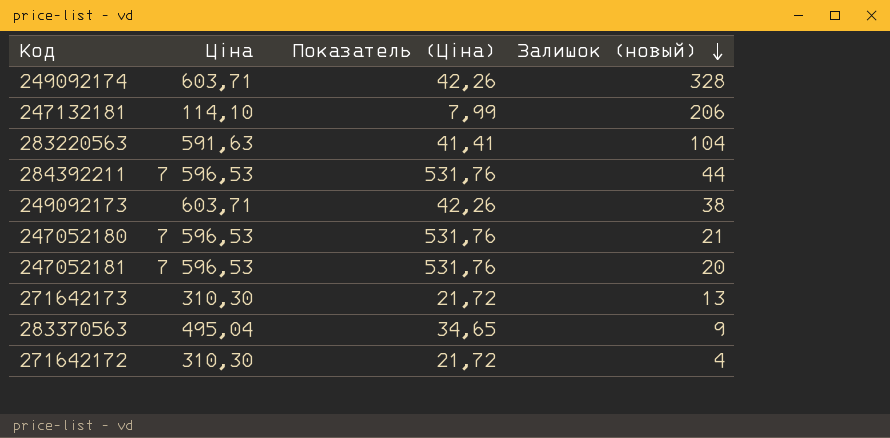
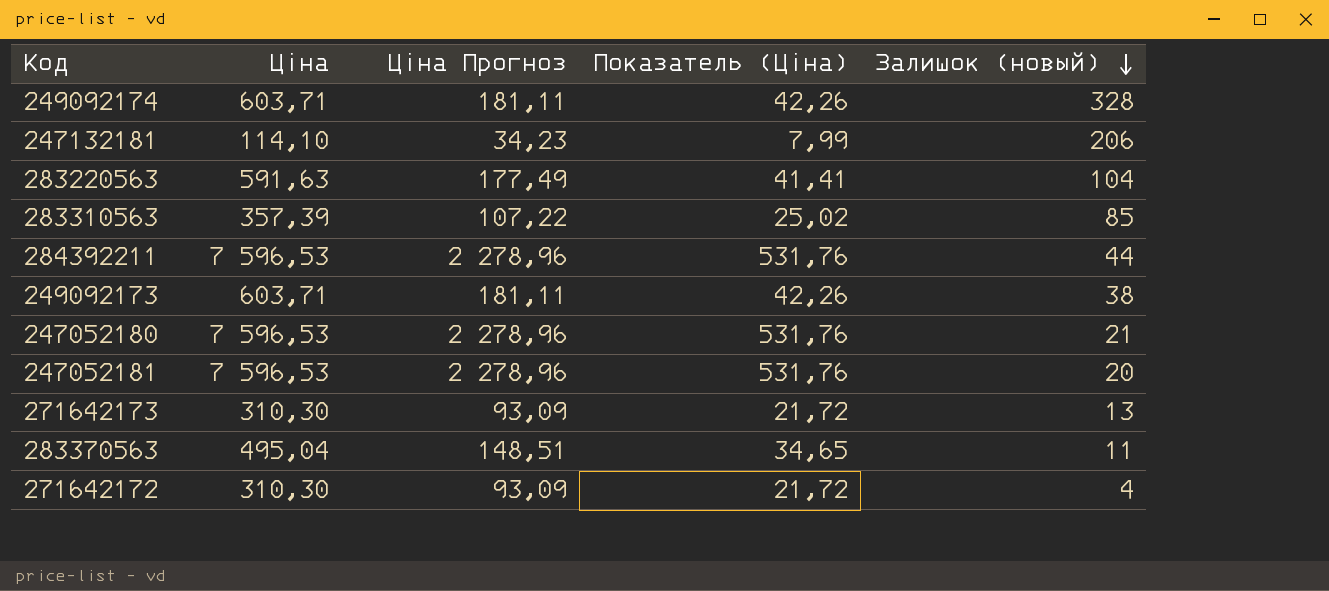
column Ціна Прогноз | formula: none -> [Ціна] * 0,3
row 283310563: none -> 357,39 | 107,22 | 25,02 | 85
283370563 | Залишок (новый): 9 -> 11

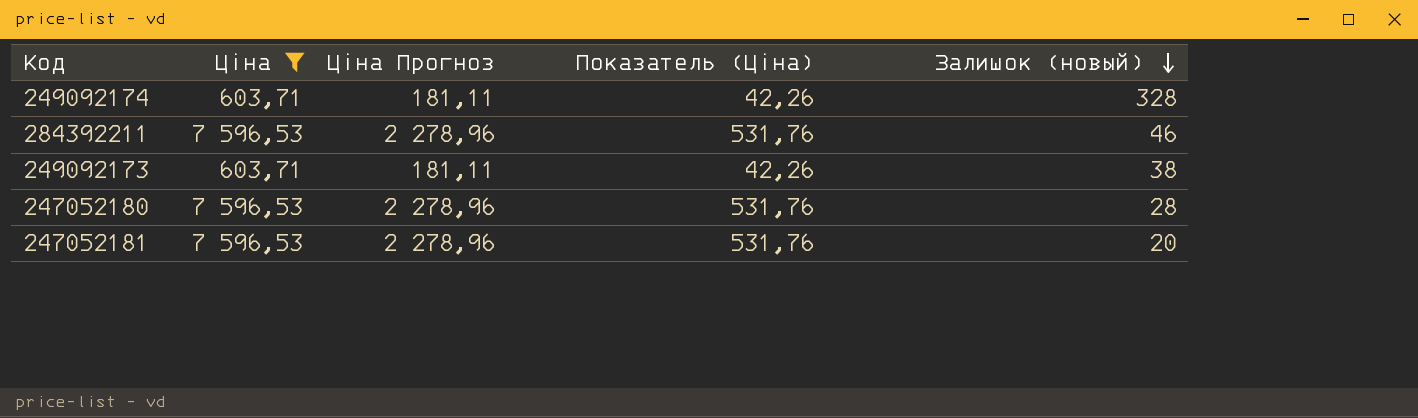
filter: none -> Ціна >= 603,71
284392211 | Залишок (новый): 44 -> 46
247052180 | Залишок (новый): 21 -> 28

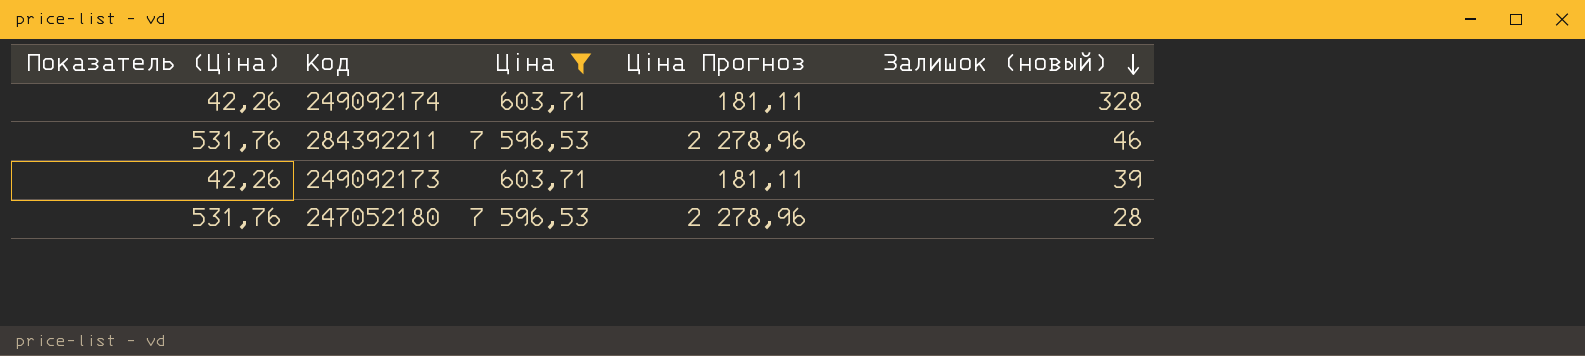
column Показатель (Ціна) | position: 4 -> 1
row 247052181: 7 596,53 | 2 278,96 | 531,76 | 20 -> none
249092173 | Залишок (новый): 38 -> 39

